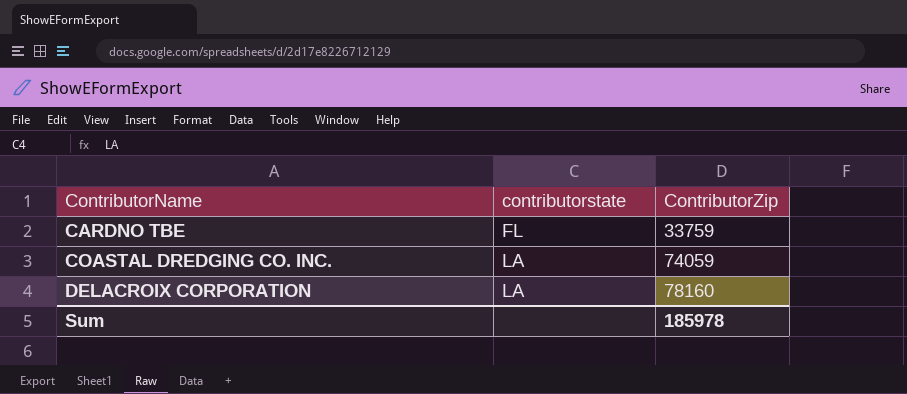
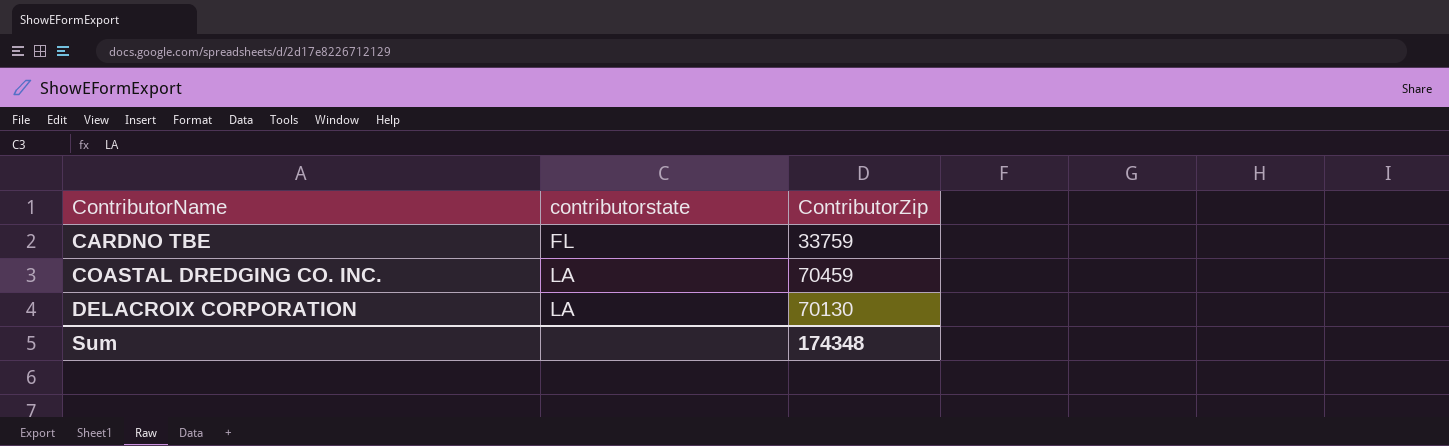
COASTAL DREDGING CO. INC. | ContributorZip: 74059 -> 70459
DELACROIX CORPORATION | ContributorZip: 78160 -> 70130
Sum | ContributorZip: 185978 -> 174348

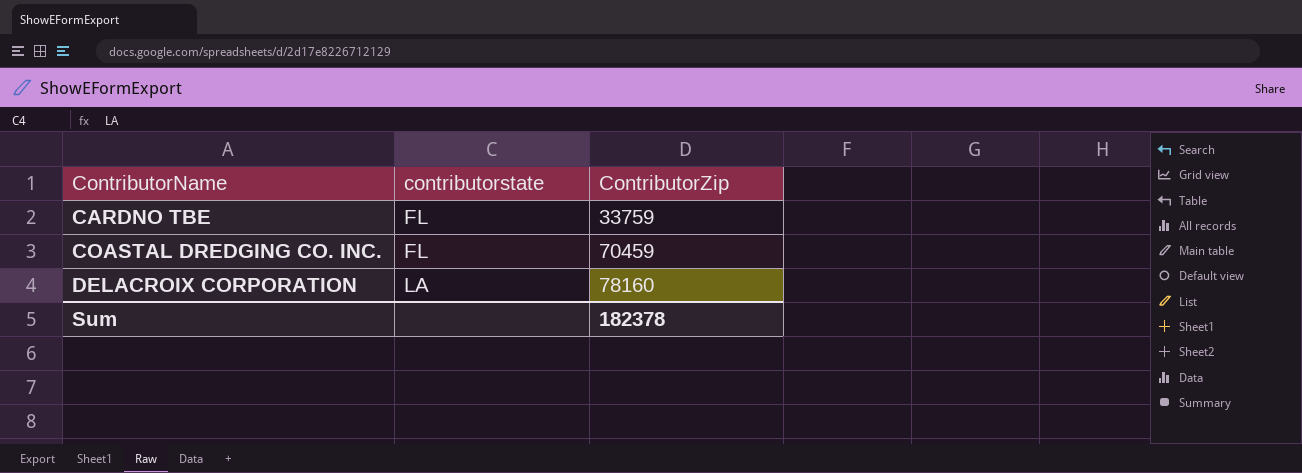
COASTAL DREDGING CO. INC. | contributorstate: LA -> FL
DELACROIX CORPORATION | ContributorZip: 70130 -> 78160
Sum | ContributorZip: 174348 -> 182378

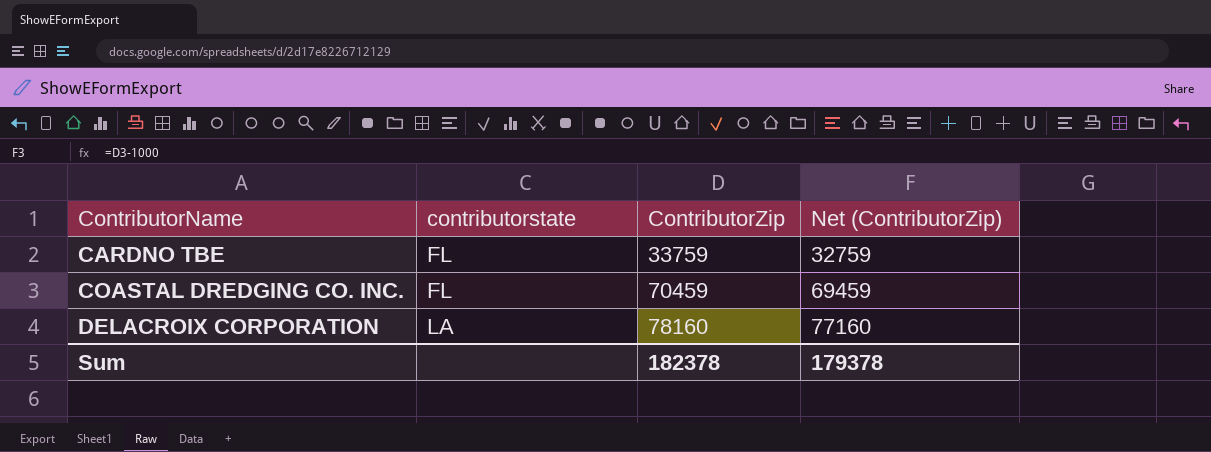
column Net (ContributorZip) | formula: none -> [ContributorZip] - 1000

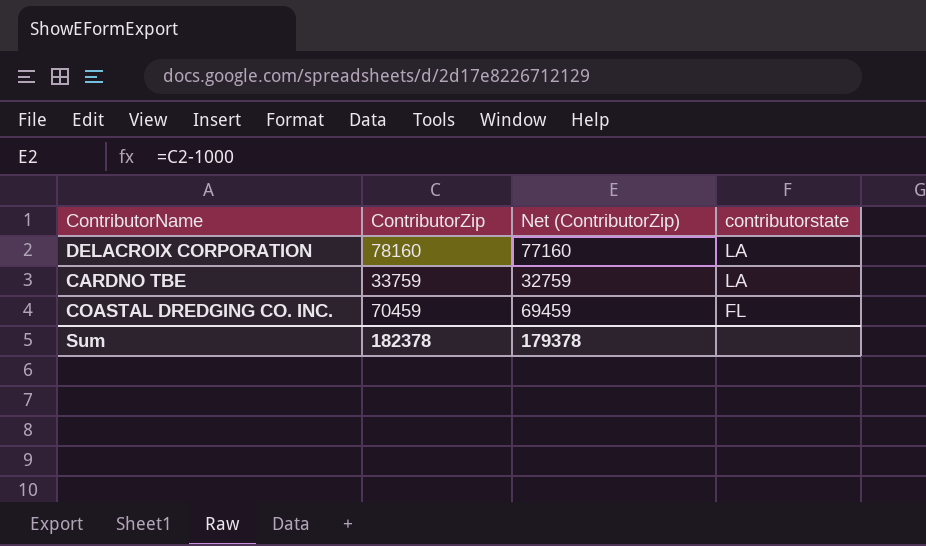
row order: ContributorName ascending -> contributorstate descending
column contributorstate | position: 2 -> 4
CARDNO TBE | contributorstate: FL -> LA

